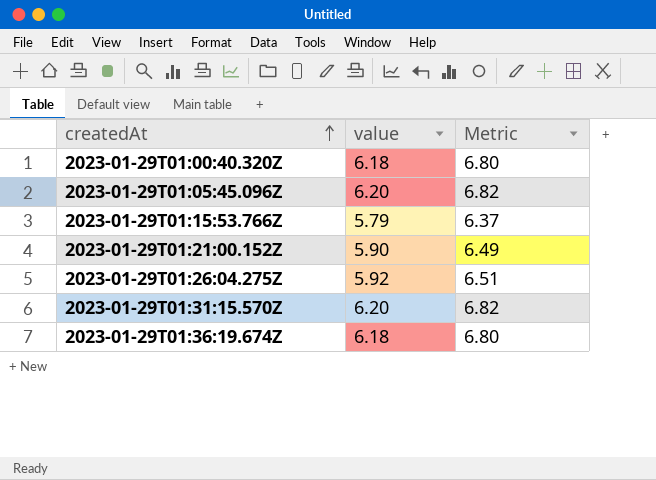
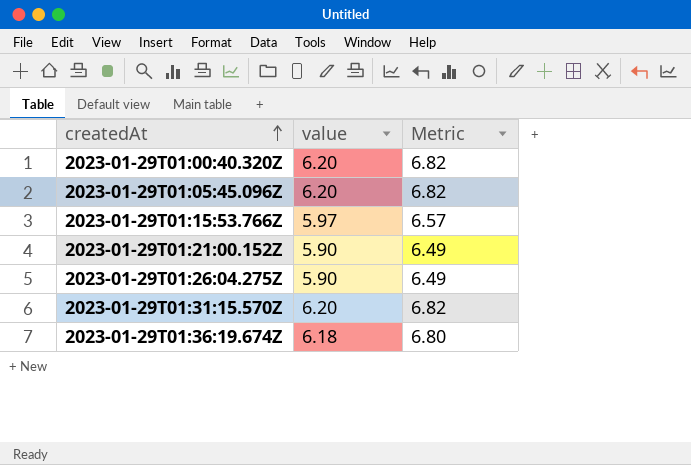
2023-01-29T01:00:40.320Z | value: 6.18 -> 6.20
2023-01-29T01:00:40.320Z | Metric: 6.80 -> 6.82
2023-01-29T01:15:53.766Z | value: 5.79 -> 5.97
2023-01-29T01:15:53.766Z | Metric: 6.37 -> 6.57
2023-01-29T01:26:04.275Z | value: 5.92 -> 5.90
2023-01-29T01:26:04.275Z | Metric: 6.51 -> 6.49

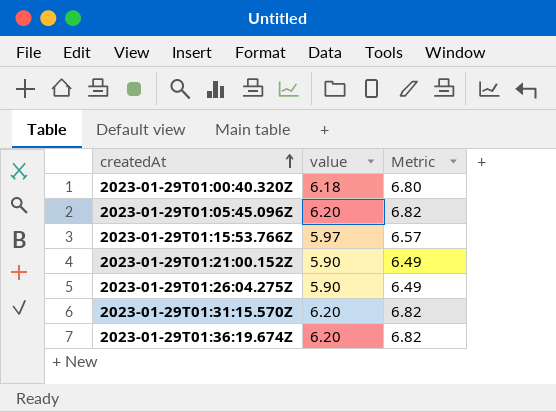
2023-01-29T01:00:40.320Z | value: 6.20 -> 6.18
2023-01-29T01:00:40.320Z | Metric: 6.82 -> 6.80
2023-01-29T01:36:19.674Z | value: 6.18 -> 6.20
2023-01-29T01:36:19.674Z | Metric: 6.80 -> 6.82

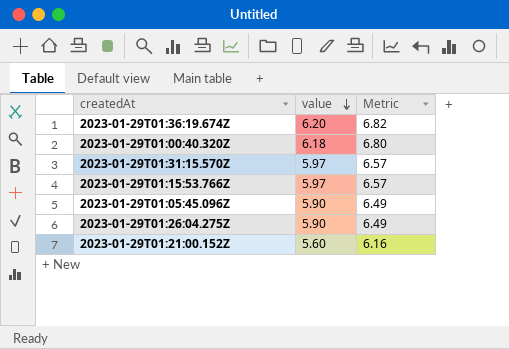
row order: createdAt ascending -> value descending
2023-01-29T01:31:15.570Z | value: 6.20 -> 5.97
2023-01-29T01:31:15.570Z | Metric: 6.82 -> 6.57
2023-01-29T01:05:45.096Z | value: 6.20 -> 5.90
2023-01-29T01:05:45.096Z | Metric: 6.82 -> 6.49
2023-01-29T01:21:00.152Z | value: 5.90 -> 5.60
2023-01-29T01:21:00.152Z | Metric: 6.49 -> 6.16

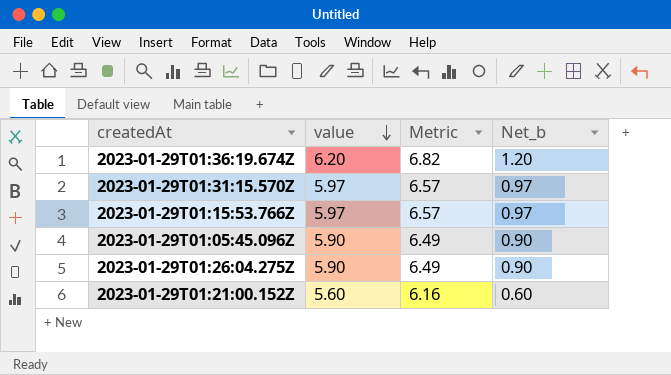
column Net_b | formula: none -> [value] - 5
row 2023-01-29T01:00:40.320Z: 6.18 | 6.80 -> none

